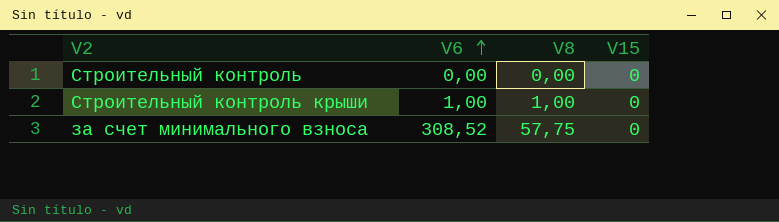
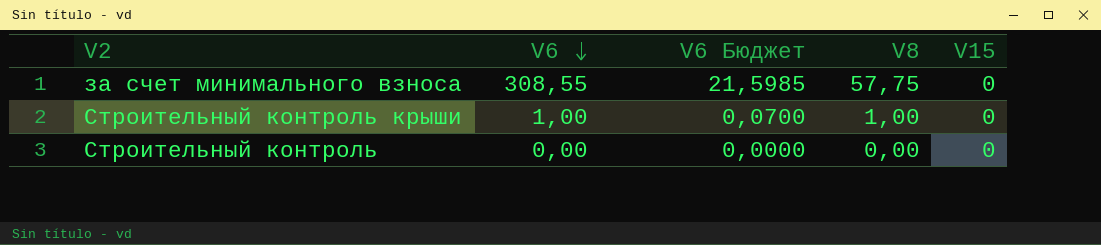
row order: V6 ascending -> V6 descending
column V6 Бюджет | formula: none -> [V6] * 0,07
за счет минимального взноса | V6: 308,52 -> 308,55

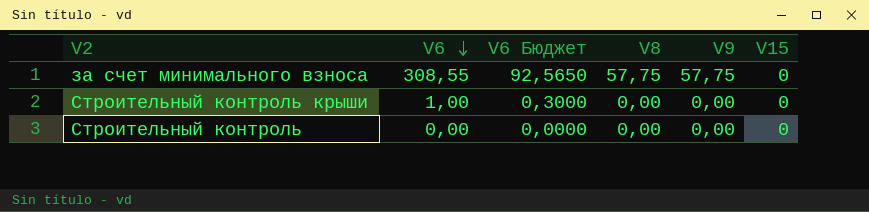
column V6 Бюджет | formula: [V6] * 0,07 -> [V6] * 0,3
column V9 | position: none -> 5
Строительный контроль крыши | V8: 1,00 -> 0,00

